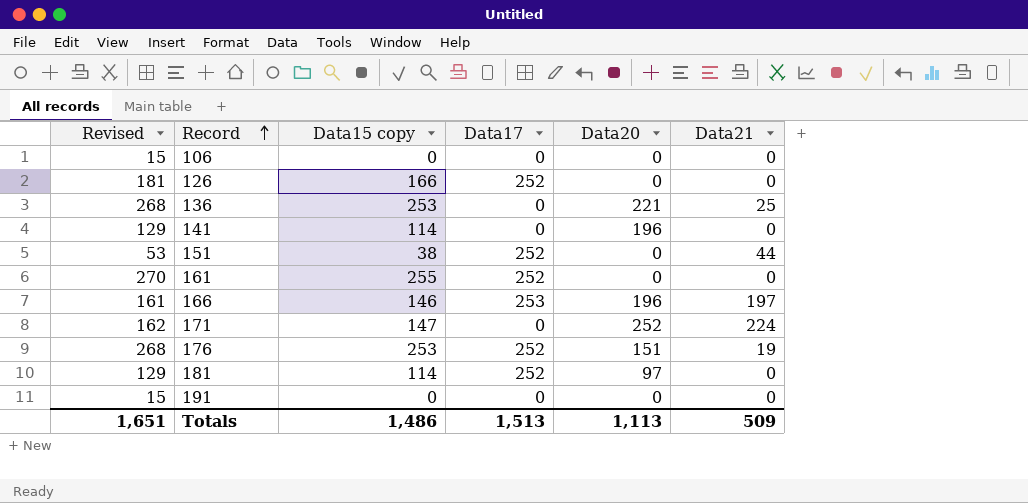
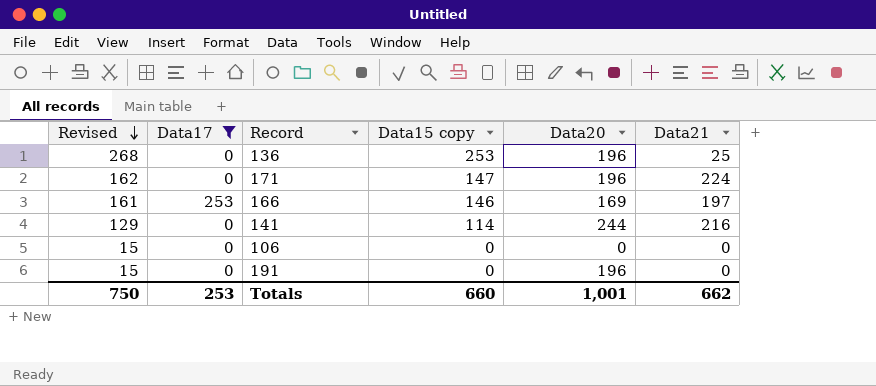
filter: none -> Data17 != 252
row order: Record ascending -> Revised descending
column Data17 | position: 4 -> 2
136 | Data20: 221 -> 196
171 | Data20: 252 -> 196
166 | Data20: 196 -> 169
141 | Data20: 196 -> 244
141 | Data21: 0 -> 216
191 | Data20: 0 -> 196
Totals | Revised: 1,651 -> 750
Totals | Data17: 1,513 -> 253
Totals | Data15 copy: 1,486 -> 660
Totals | Data20: 1,113 -> 1,001
Totals | Data21: 509 -> 662

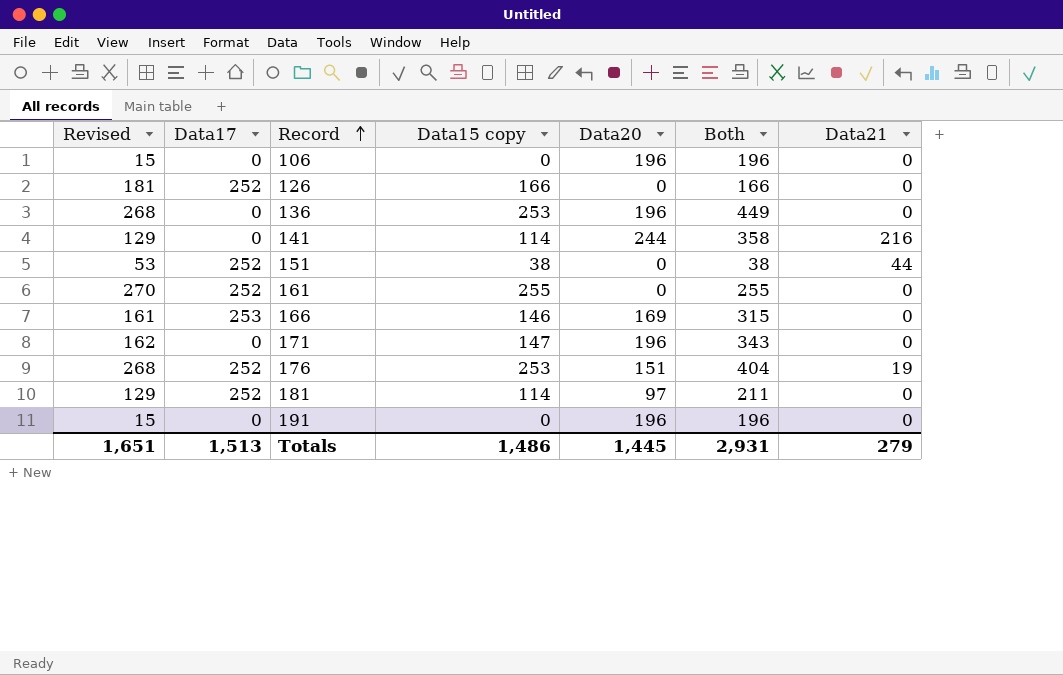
filter: Data17 != 252 -> none
row order: Revised descending -> Record ascending
column Both | formula: none -> [Data15 copy] + [Data20]
106 | Data20: 0 -> 196
136 | Data21: 25 -> 0
166 | Data21: 197 -> 0
171 | Data21: 224 -> 0
Totals | Revised: 750 -> 1,651
Totals | Data17: 253 -> 1,513
Totals | Data15 copy: 660 -> 1,486
Totals | Data20: 1,001 -> 1,445
Totals | Data21: 662 -> 279

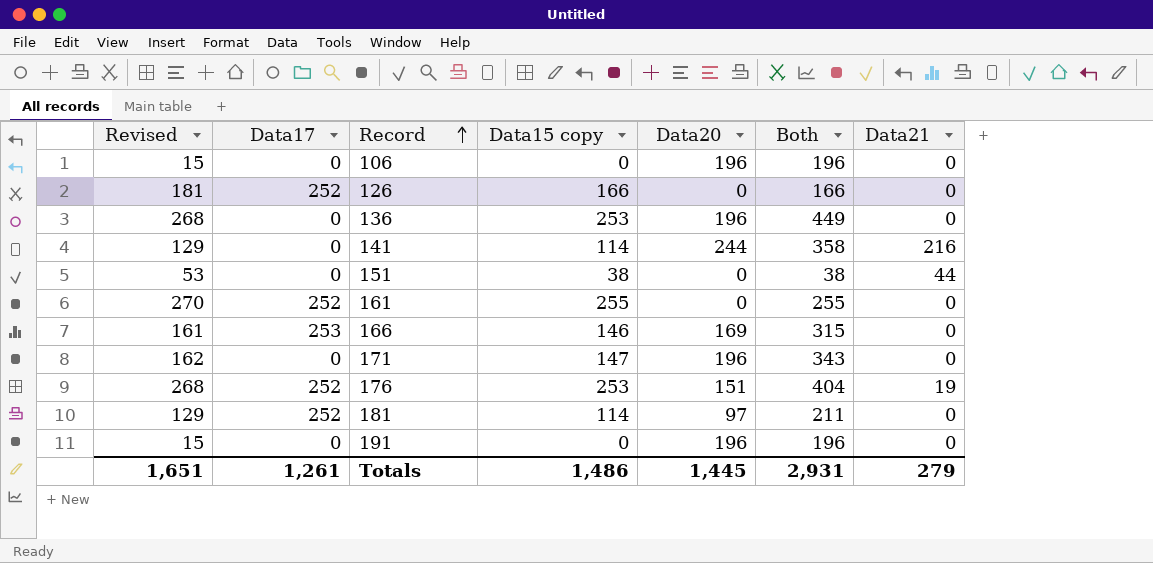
151 | Data17: 252 -> 0
Totals | Data17: 1,513 -> 1,261

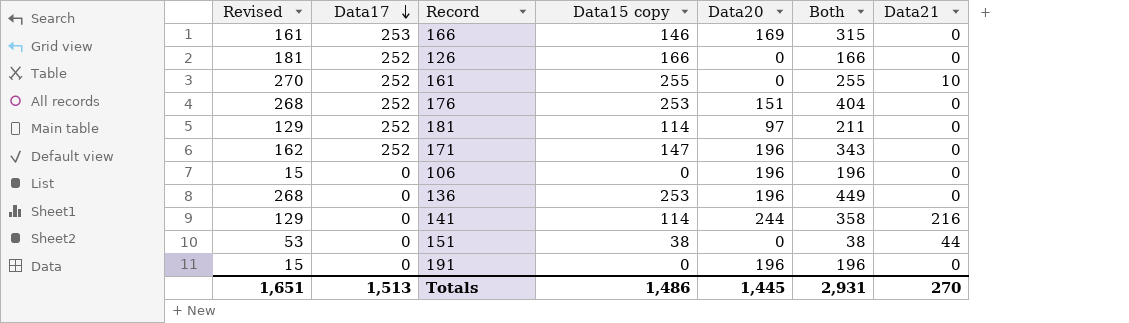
row order: Record ascending -> Data17 descending
161 | Data21: 0 -> 10
176 | Data21: 19 -> 0
171 | Data17: 0 -> 252
Totals | Data17: 1,261 -> 1,513
Totals | Data21: 279 -> 270

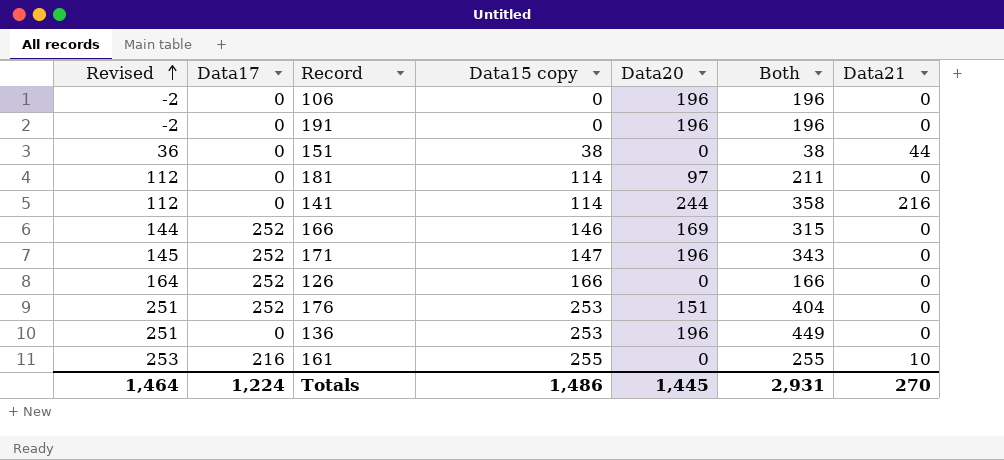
row order: Data17 descending -> Revised ascending
column Revised | formula: [Data15 copy] + 15 -> [Data15 copy] - 2
181 | Data17: 252 -> 0
166 | Data17: 253 -> 252
161 | Data17: 252 -> 216
Totals | Revised: 1,651 -> 1,464
Totals | Data17: 1,513 -> 1,224

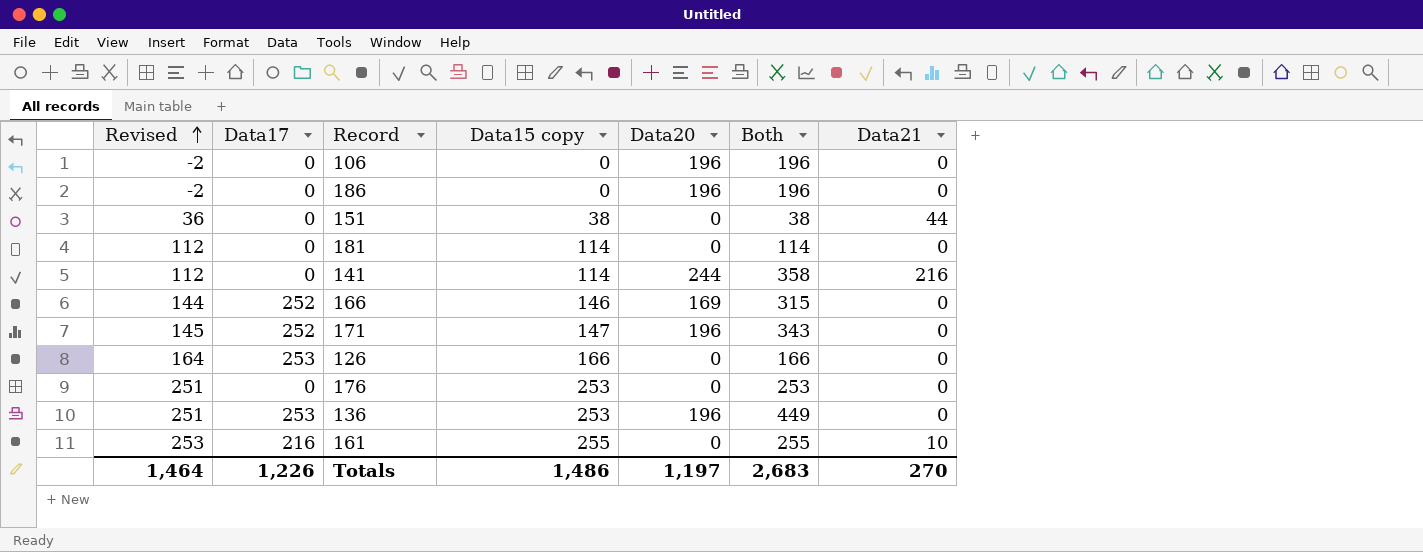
row 191: -2 | 0 | 0 | 196 | 196 | 0 -> none
row 186: none -> -2 | 0 | 0 | 196 | 196 | 0
181 | Data20: 97 -> 0
181 | Both: 211 -> 114
126 | Data17: 252 -> 253
176 | Data17: 252 -> 0
176 | Data20: 151 -> 0
176 | Both: 404 -> 253
136 | Data17: 0 -> 253
Totals | Data17: 1,224 -> 1,226
Totals | Data20: 1,445 -> 1,197
Totals | Both: 2,931 -> 2,683

